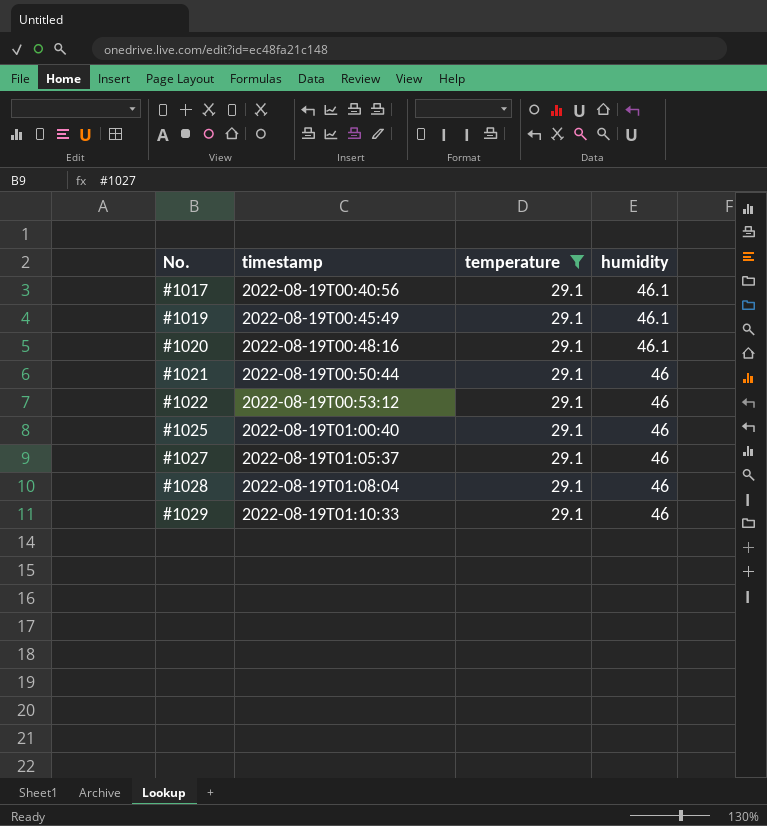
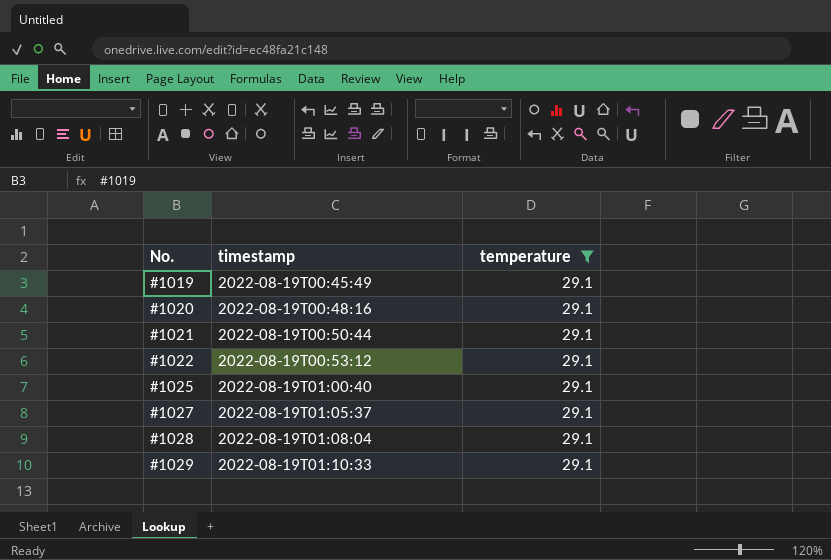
column humidity | position: 4 -> none
row #1017: 2022-08-19T00:40:56 | 29.1 | 46.1 -> none

